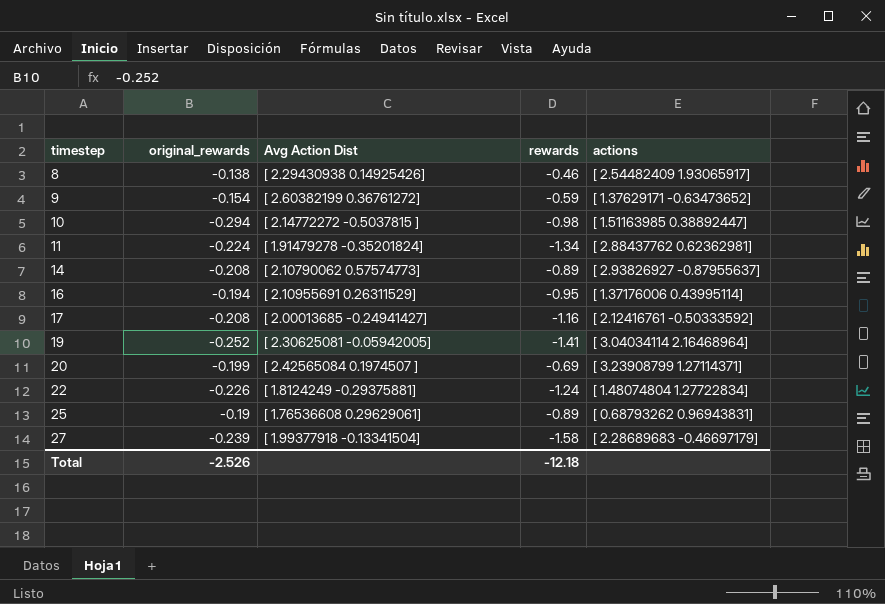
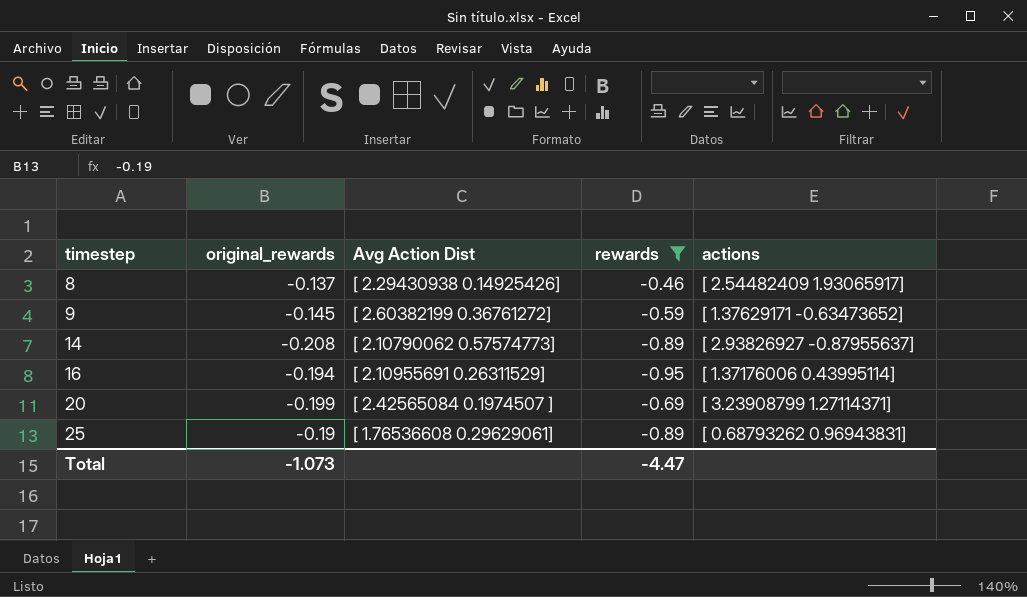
filter: none -> rewards >= -0.95
8 | original_rewards: -0.138 -> -0.137
9 | original_rewards: -0.154 -> -0.145
Total | original_rewards: -2.526 -> -1.073
Total | rewards: -12.18 -> -4.47

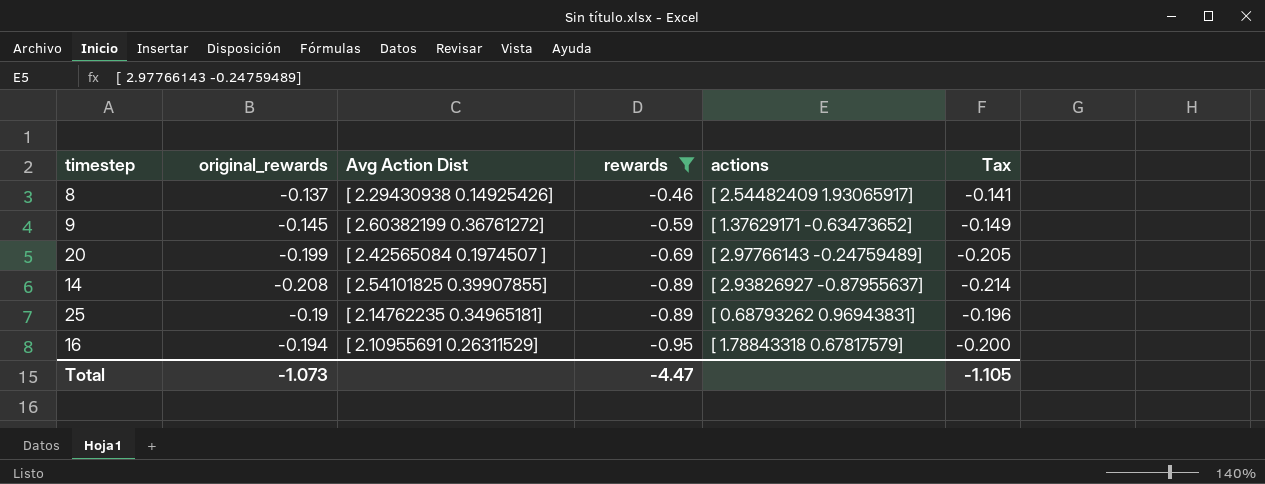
row order: timestep ascending -> rewards descending
column Tax | formula: none -> [original_rewards] * 1.03
20 | actions: [ 3.23908799 1.27114371] -> [ 2.97766143 -0.24759489]
14 | Avg Action Dist: [ 2.10790062 0.57574773] -> [ 2.54101825 0.39907855]
25 | Avg Action Dist: [ 1.76536608 0.29629061] -> [ 2.14762235 0.34965181]
16 | actions: [ 1.37176006 0.43995114] -> [ 1.78843318 0.67817579]

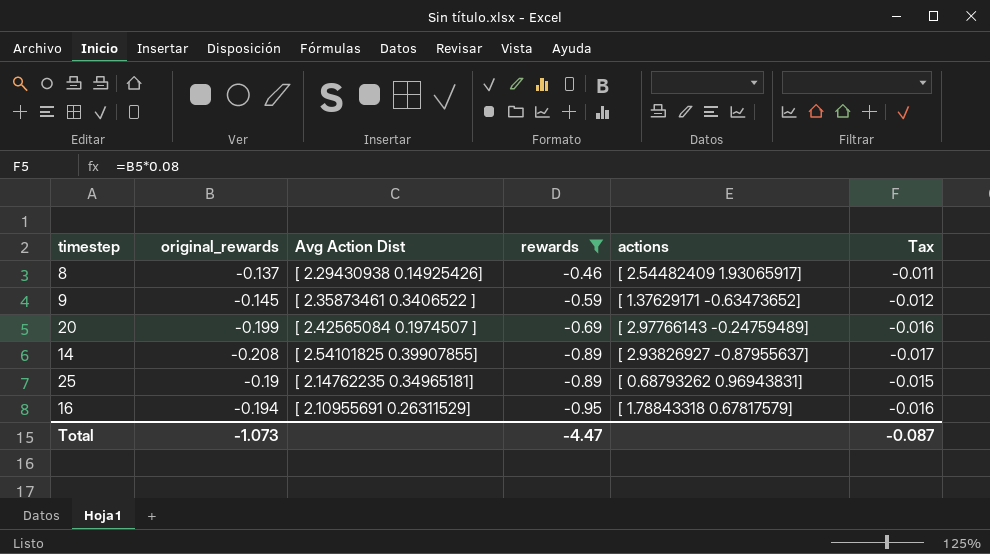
column Tax | formula: [original_rewards] * 1.03 -> [original_rewards] * 0.08
9 | Avg Action Dist: [ 2.60382199 0.36761272] -> [ 2.35873461 0.3406522 ]
Total | Tax: -1.105 -> -0.087

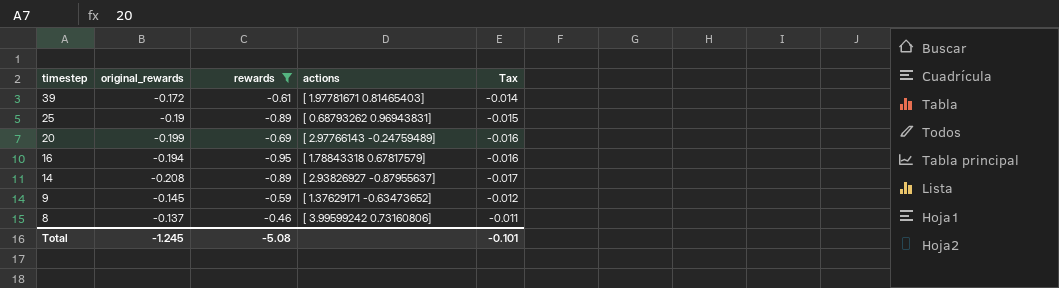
row order: rewards descending -> timestep descending
column Avg Action Dist | position: 3 -> none
row 39: none -> -0.172 | -0.61 | [ 1.97781671 0.81465403] | -0.014
8 | actions: [ 2.54482409 1.93065917] -> [ 3.99599242 0.73160806]
Total | original_rewards: -1.073 -> -1.245
Total | rewards: -4.47 -> -5.08
Total | Tax: -0.087 -> -0.101

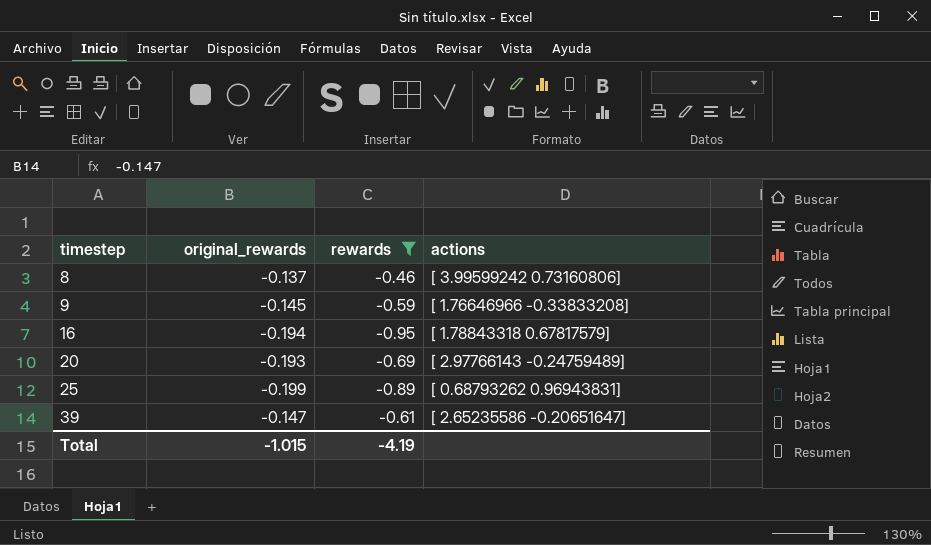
row order: timestep descending -> timestep ascending
column Tax | formula: [original_rewards] * 0.08 -> none
row 14: -0.208 | -0.89 | [ 2.93826927 -0.87955637] | -0.017 -> none
9 | actions: [ 1.37629171 -0.63473652] -> [ 1.76646966 -0.33833208]
20 | original_rewards: -0.199 -> -0.193
25 | original_rewards: -0.19 -> -0.199
39 | original_rewards: -0.172 -> -0.147
39 | actions: [ 1.97781671 0.81465403] -> [ 2.65235586 -0.20651647]
Total | original_rewards: -1.245 -> -1.015
Total | rewards: -5.08 -> -4.19

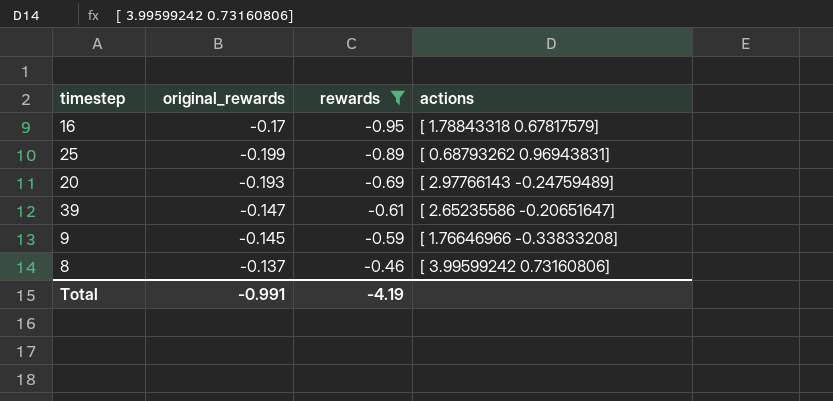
row order: timestep ascending -> rewards ascending
16 | original_rewards: -0.194 -> -0.17
Total | original_rewards: -1.015 -> -0.991

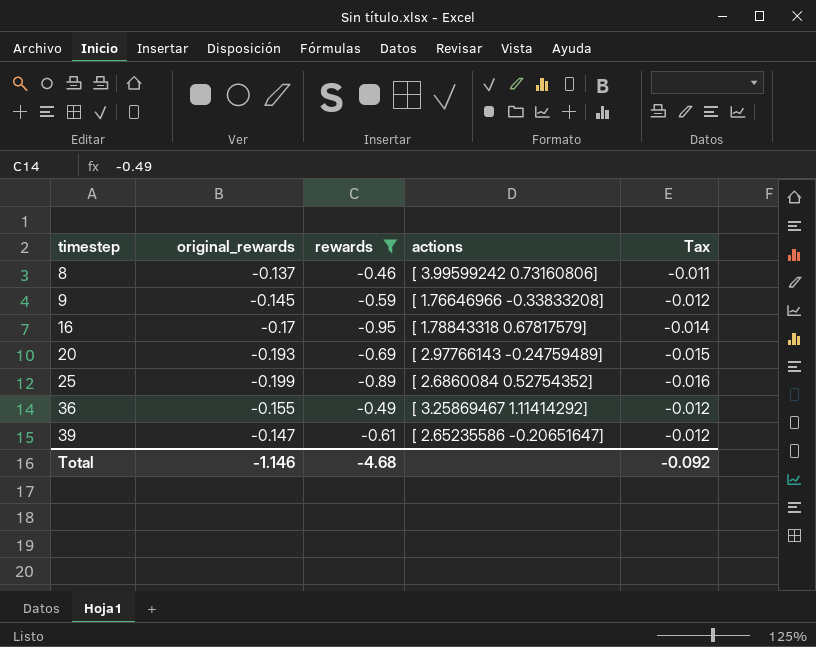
row order: rewards ascending -> timestep ascending
column Tax | formula: none -> [original_rewards] * 0.08
25 | actions: [ 0.68793262 0.96943831] -> [ 2.6860084 0.52754352]
row 36: none -> -0.155 | -0.49 | [ 3.25869467 1.11414292] | -0.012
Total | original_rewards: -0.991 -> -1.146
Total | rewards: -4.19 -> -4.68

